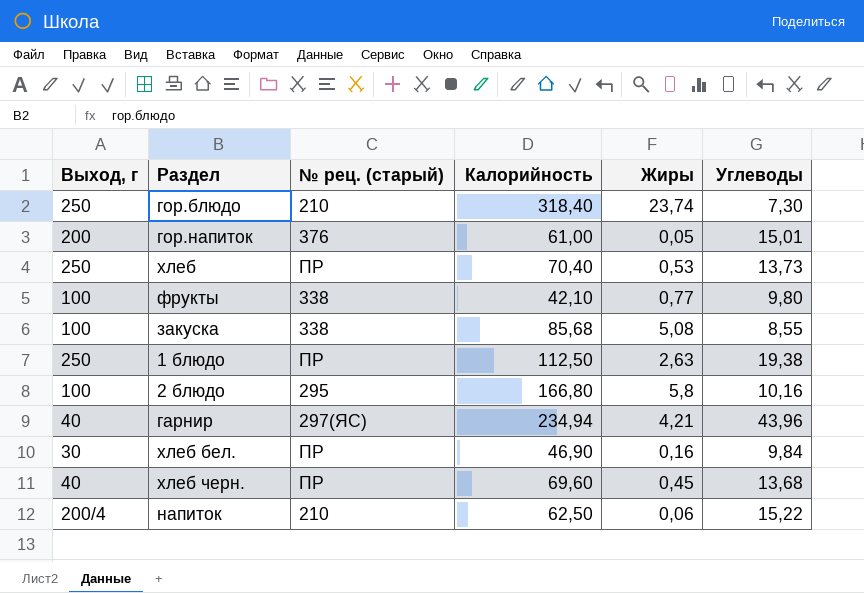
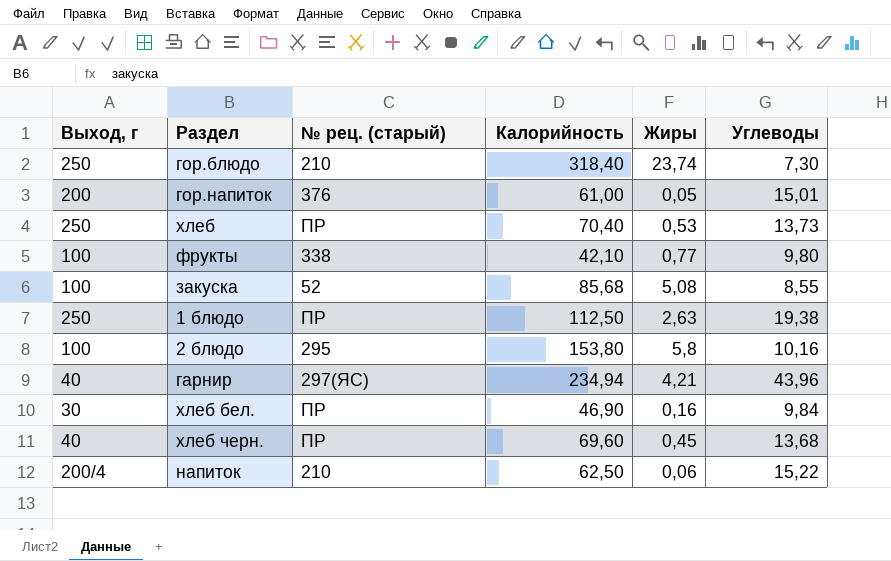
закуска | № рец. (старый): 338 -> 52
2 блюдо | Калорийность: 166,80 -> 153,80

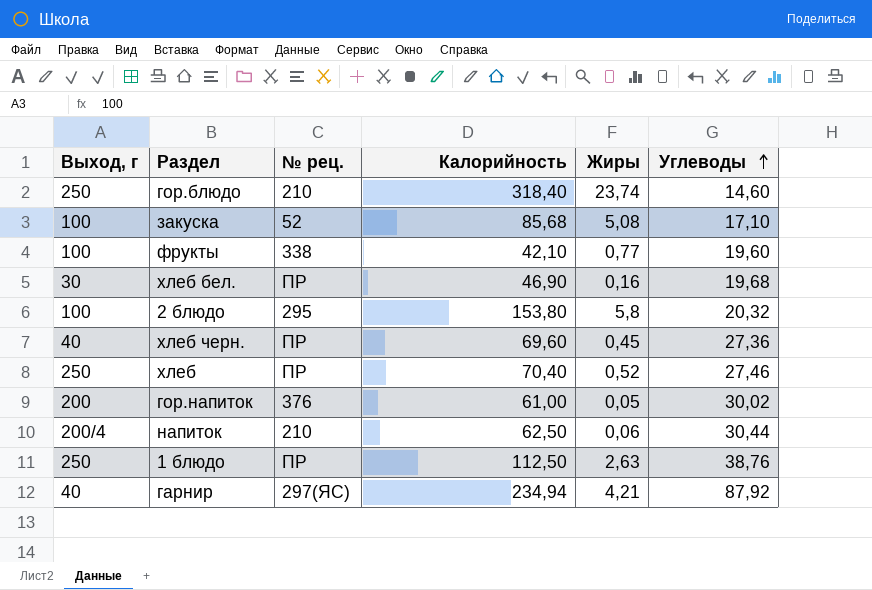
row order: none -> Углеводы ascending
column name: № рец. (старый) -> № рец.
гор.блюдо | Углеводы: 7,30 -> 14,60
закуска | Углеводы: 8,55 -> 17,10
фрукты | Углеводы: 9,80 -> 19,60
хлеб бел. | Углеводы: 9,84 -> 19,68
2 блюдо | Углеводы: 10,16 -> 20,32
хлеб черн. | Углеводы: 13,68 -> 27,36
хлеб | Жиры: 0,53 -> 0,52
хлеб | Углеводы: 13,73 -> 27,46
гор.напиток | Углеводы: 15,01 -> 30,02
напиток | Углеводы: 15,22 -> 30,44
1 блюдо | Углеводы: 19,38 -> 38,76
гарнир | Углеводы: 43,96 -> 87,92

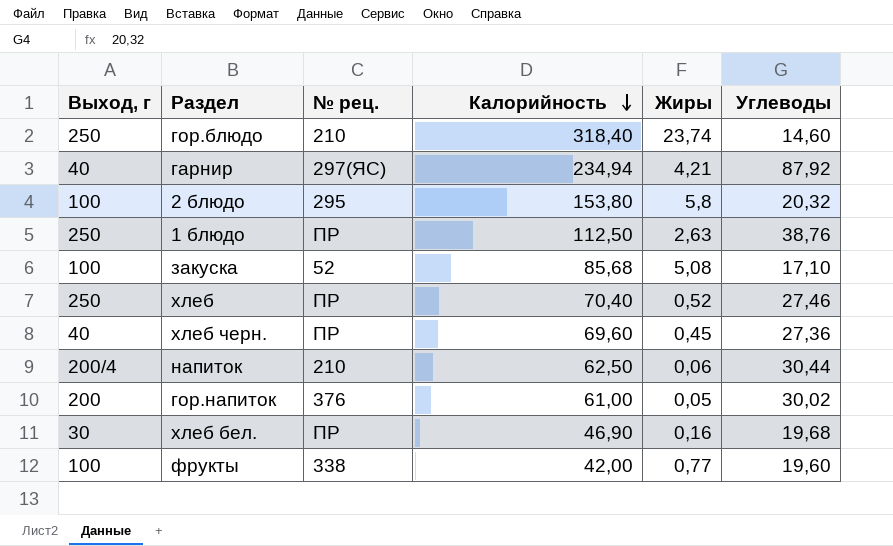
row order: Углеводы ascending -> Калорийность descending
фрукты | Калорийность: 42,10 -> 42,00

